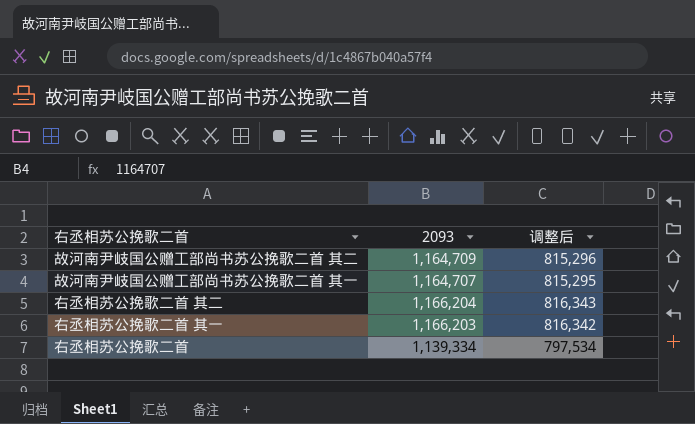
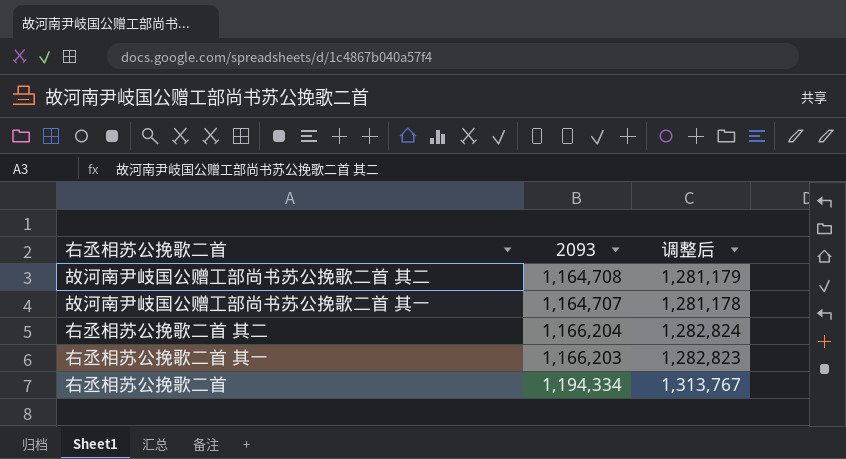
column 调整后 | formula: [2093] * 0.7 -> [2093] * 1.1
故河南尹岐国公赠工部尚书苏公挽歌二首 其二 | 2093: 1,164,709 -> 1,164,708
右丞相苏公挽歌二首 | 2093: 1,139,334 -> 1,194,334

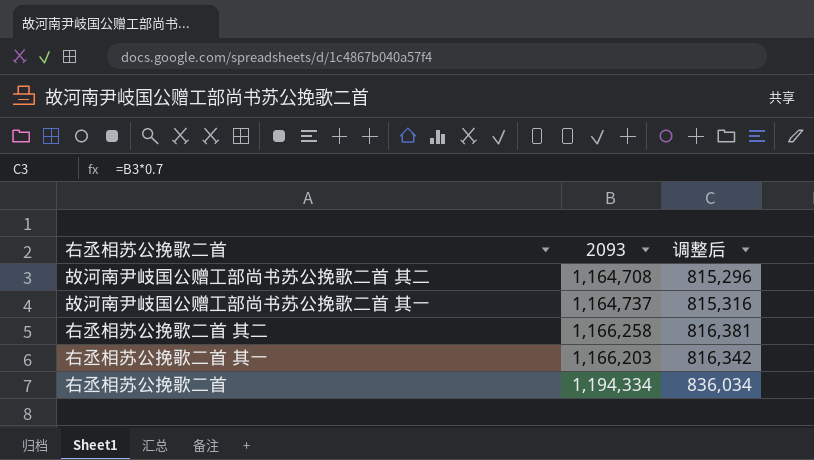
column 调整后 | formula: [2093] * 1.1 -> [2093] * 0.7
故河南尹岐国公赠工部尚书苏公挽歌二首 其一 | 2093: 1,164,707 -> 1,164,737
右丞相苏公挽歌二首 其二 | 2093: 1,166,204 -> 1,166,258

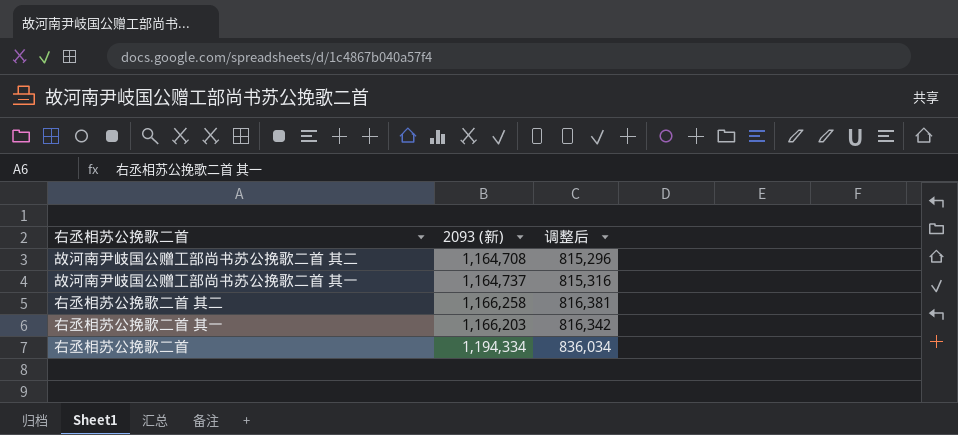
column name: 2093 -> 2093 (新)

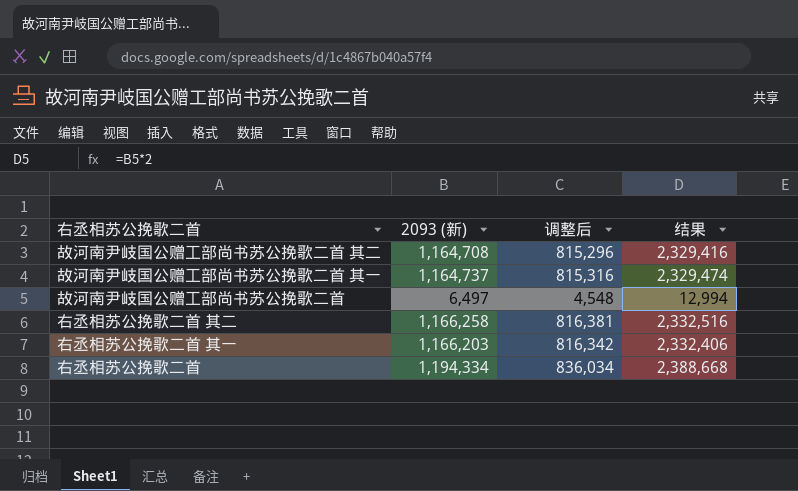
column 结果 | formula: none -> [2093 (新)] * 2
row 故河南尹岐国公赠工部尚书苏公挽歌二首: none -> 6,497 | 4,548 | 12,994

